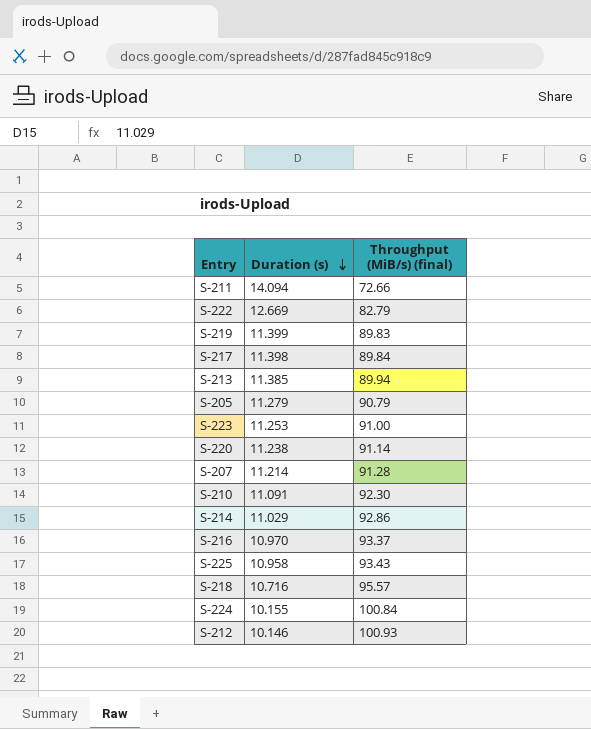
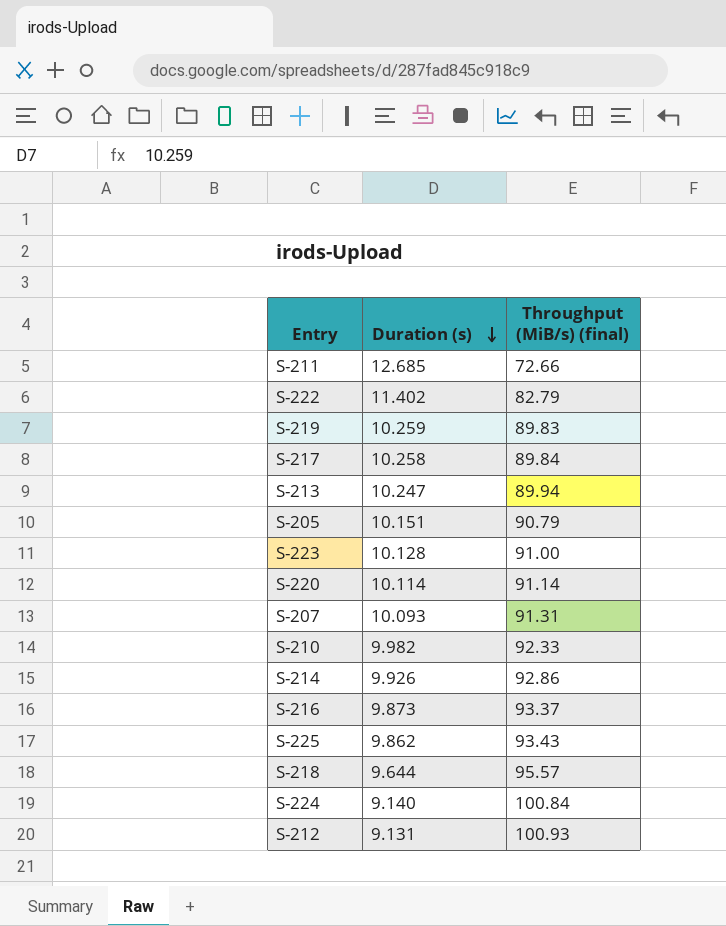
S-211 | Duration (s): 14.094 -> 12.685
S-222 | Duration (s): 12.669 -> 11.402
S-219 | Duration (s): 11.399 -> 10.259
S-217 | Duration (s): 11.398 -> 10.258
S-213 | Duration (s): 11.385 -> 10.247
S-205 | Duration (s): 11.279 -> 10.151
S-223 | Duration (s): 11.253 -> 10.128
S-220 | Duration (s): 11.238 -> 10.114
S-207 | Duration (s): 11.214 -> 10.093
S-207 | Throughput (MiB/s) (final): 91.28 -> 91.31
S-210 | Duration (s): 11.091 -> 9.982
S-210 | Throughput (MiB/s) (final): 92.30 -> 92.33
S-214 | Duration (s): 11.029 -> 9.926
S-216 | Duration (s): 10.970 -> 9.873
S-225 | Duration (s): 10.958 -> 9.862
S-218 | Duration (s): 10.716 -> 9.644
S-224 | Duration (s): 10.155 -> 9.140
S-212 | Duration (s): 10.146 -> 9.131

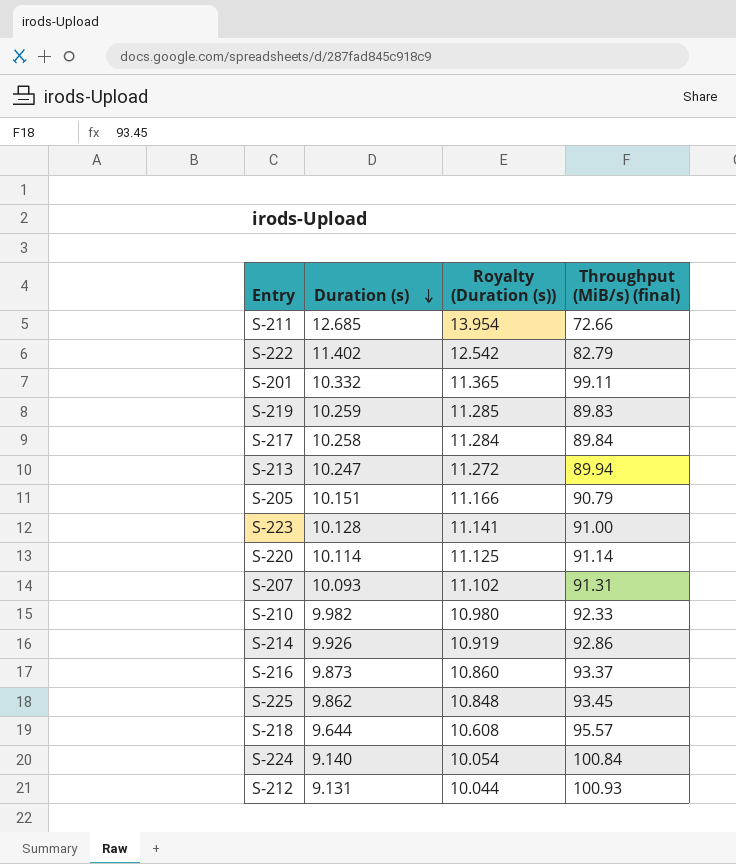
column Royalty (Duration (s)) | formula: none -> [Duration (s)] * 1.1
row S-201: none -> 10.332 | 11.365 | 99.11
S-225 | Throughput (MiB/s) (final): 93.43 -> 93.45

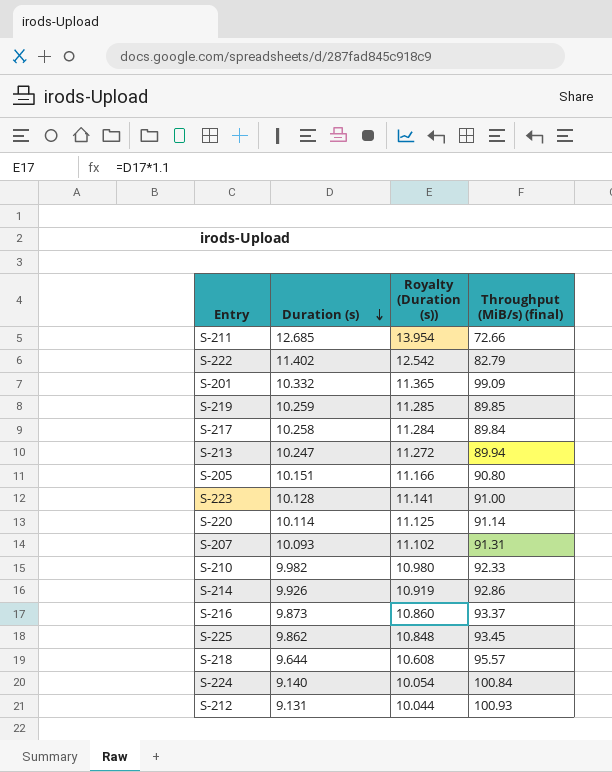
S-201 | Throughput (MiB/s) (final): 99.11 -> 99.09
S-219 | Throughput (MiB/s) (final): 89.83 -> 89.85
S-205 | Throughput (MiB/s) (final): 90.79 -> 90.80

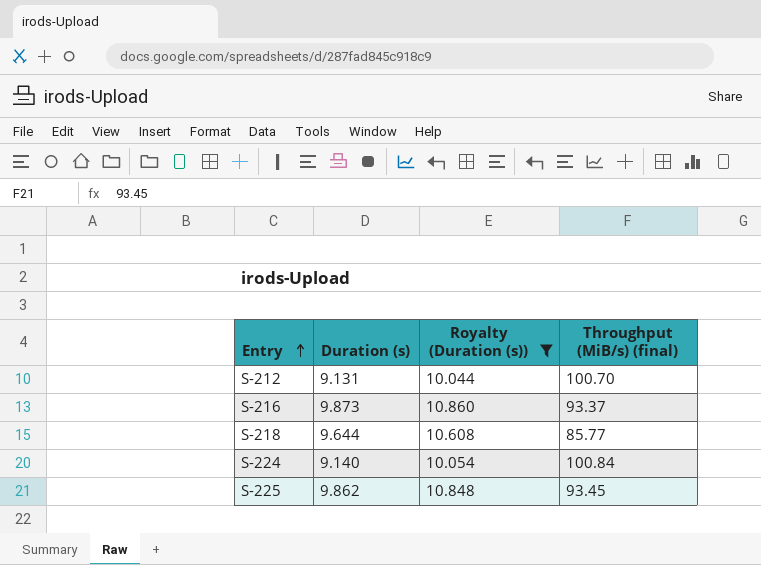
filter: none -> Royalty (Duration (s)) <= 10.860
row order: Duration (s) descending -> Entry ascending
S-212 | Throughput (MiB/s) (final): 100.93 -> 100.70
S-218 | Throughput (MiB/s) (final): 95.57 -> 85.77

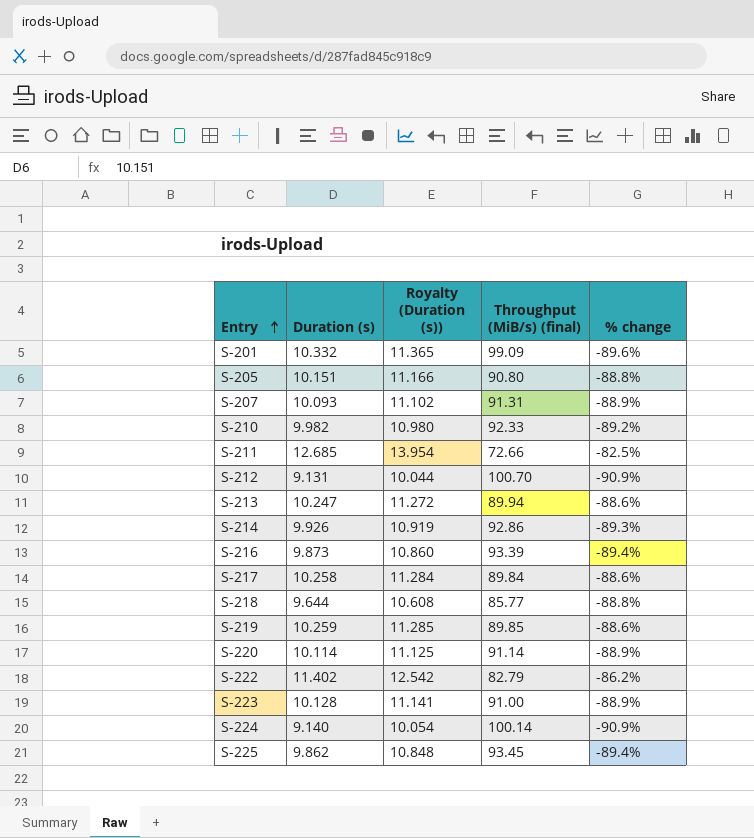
filter: Royalty (Duration (s)) <= 10.860 -> none
column % change | formula: none -> ([Duration (s)] - [Throughput (MiB/s) (final)]) / [Throughput (MiB/s) (final)]
S-216 | Throughput (MiB/s) (final): 93.37 -> 93.39
S-224 | Throughput (MiB/s) (final): 100.84 -> 100.14

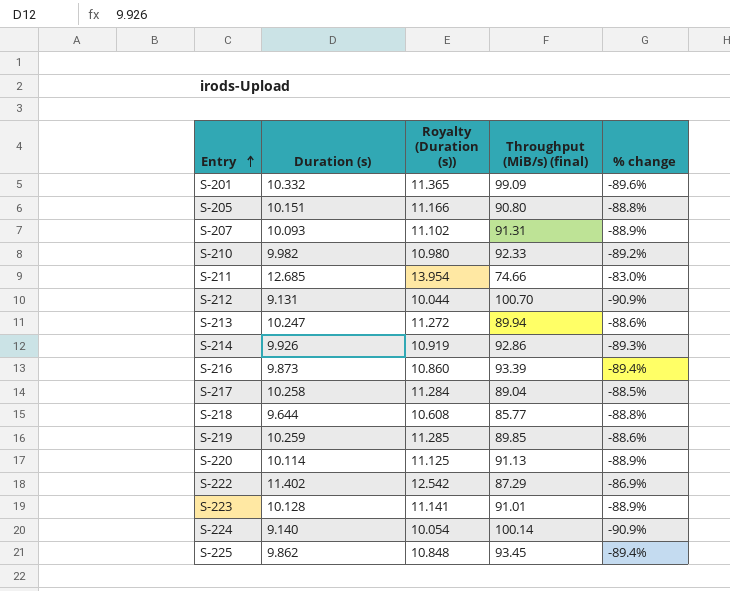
S-211 | Throughput (MiB/s) (final): 72.66 -> 74.66
S-211 | % change: -82.5% -> -83.0%
S-217 | Throughput (MiB/s) (final): 89.84 -> 89.04
S-217 | % change: -88.6% -> -88.5%
S-220 | Throughput (MiB/s) (final): 91.14 -> 91.13
S-222 | Throughput (MiB/s) (final): 82.79 -> 87.29
S-222 | % change: -86.2% -> -86.9%
S-223 | Throughput (MiB/s) (final): 91.00 -> 91.01

